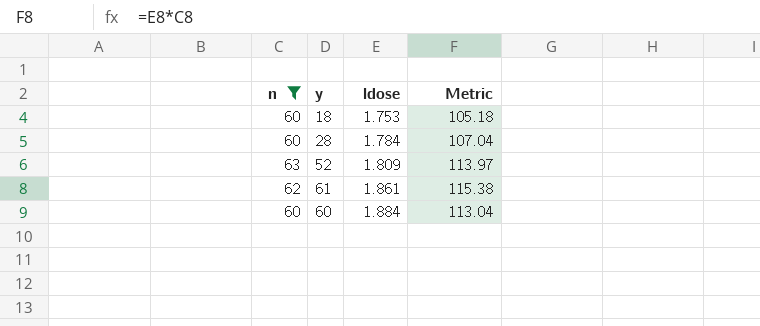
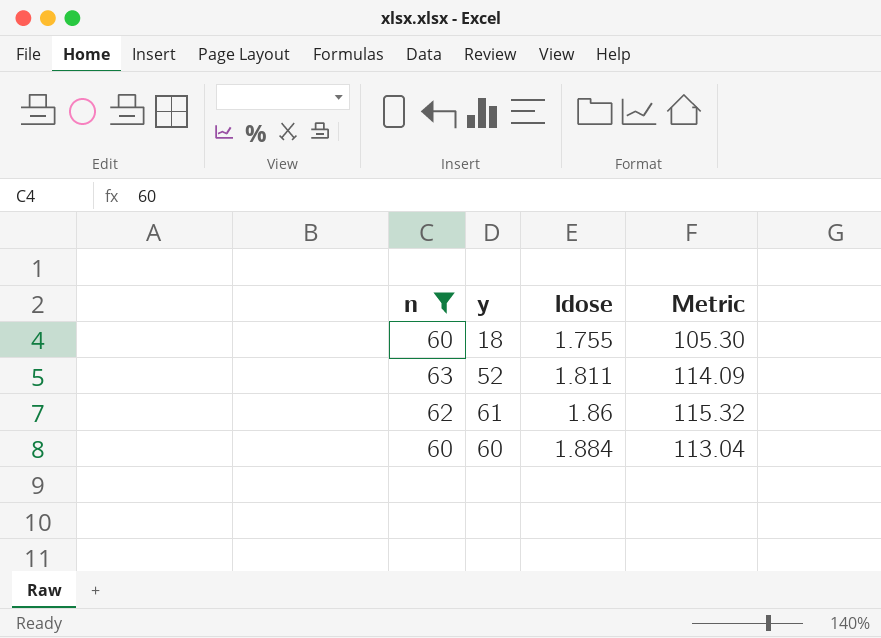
row 28: 60 | 1.784 | 107.04 -> none
18 | ldose: 1.753 -> 1.755
18 | Metric: 105.18 -> 105.30
52 | ldose: 1.809 -> 1.811
52 | Metric: 113.97 -> 114.09
61 | ldose: 1.861 -> 1.86
61 | Metric: 115.38 -> 115.32

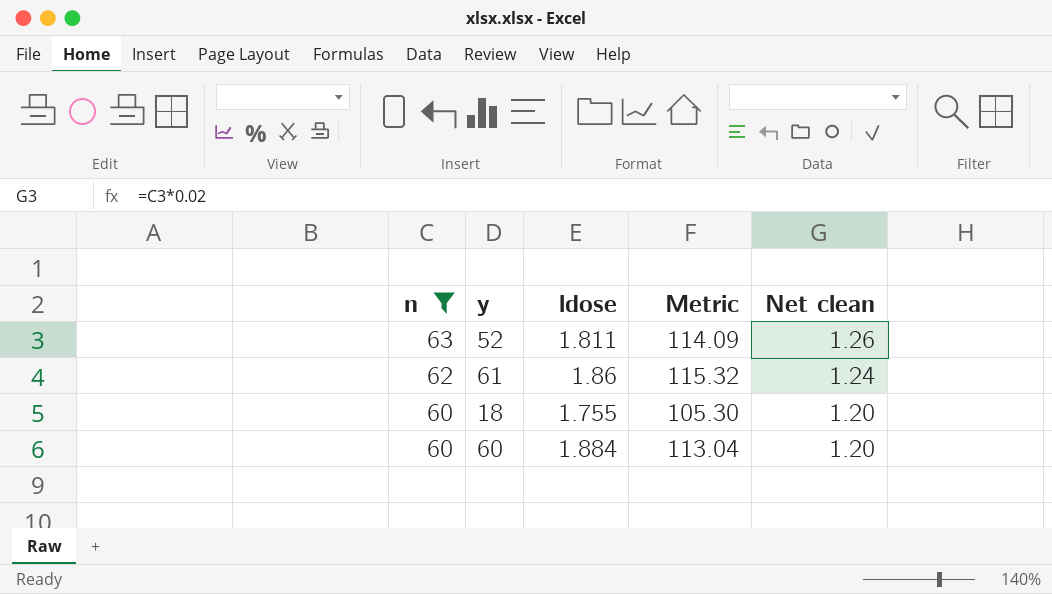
row order: ldose ascending -> n descending
column Net clean | formula: none -> [n] * 0.02

